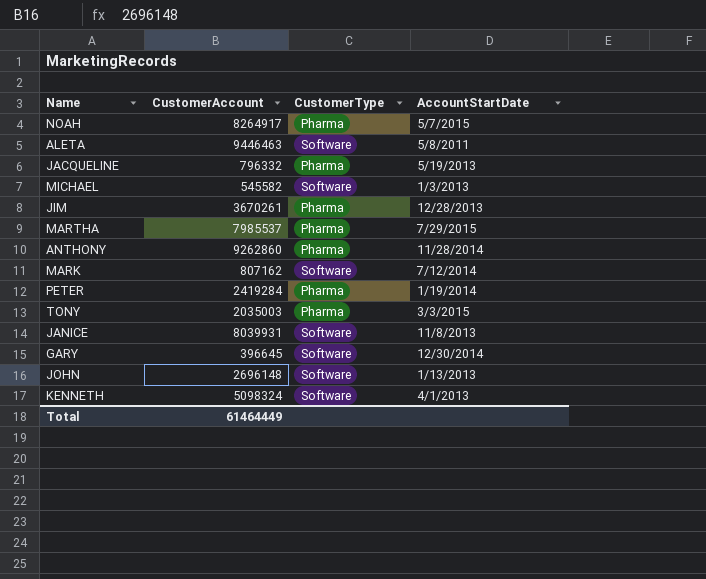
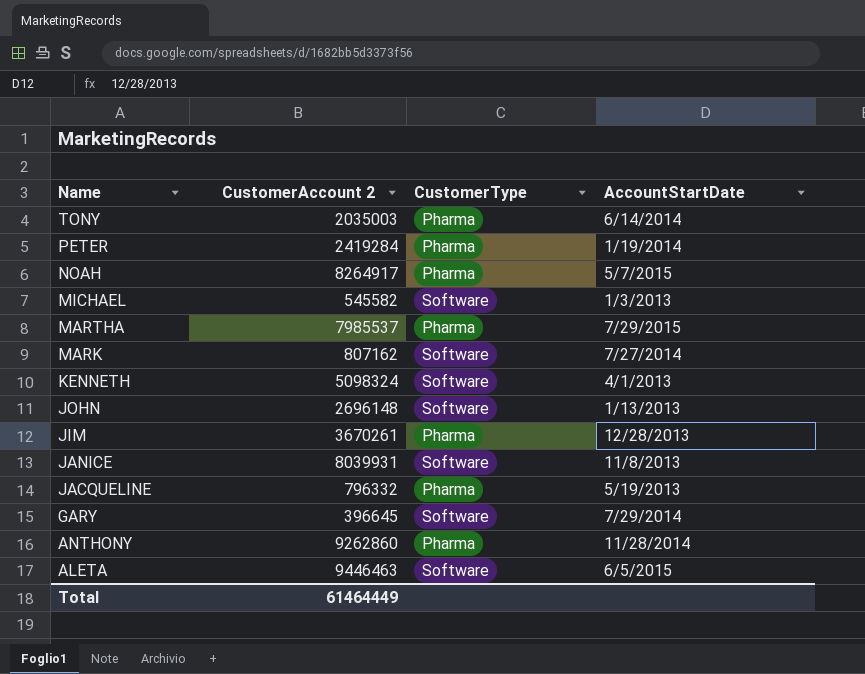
row order: none -> Name descending
column name: CustomerAccount -> CustomerAccount 2
TONY | AccountStartDate: 3/3/2015 -> 6/14/2014
MARK | AccountStartDate: 7/12/2014 -> 7/27/2014
GARY | AccountStartDate: 12/30/2014 -> 7/29/2014
ALETA | AccountStartDate: 5/8/2011 -> 6/5/2015

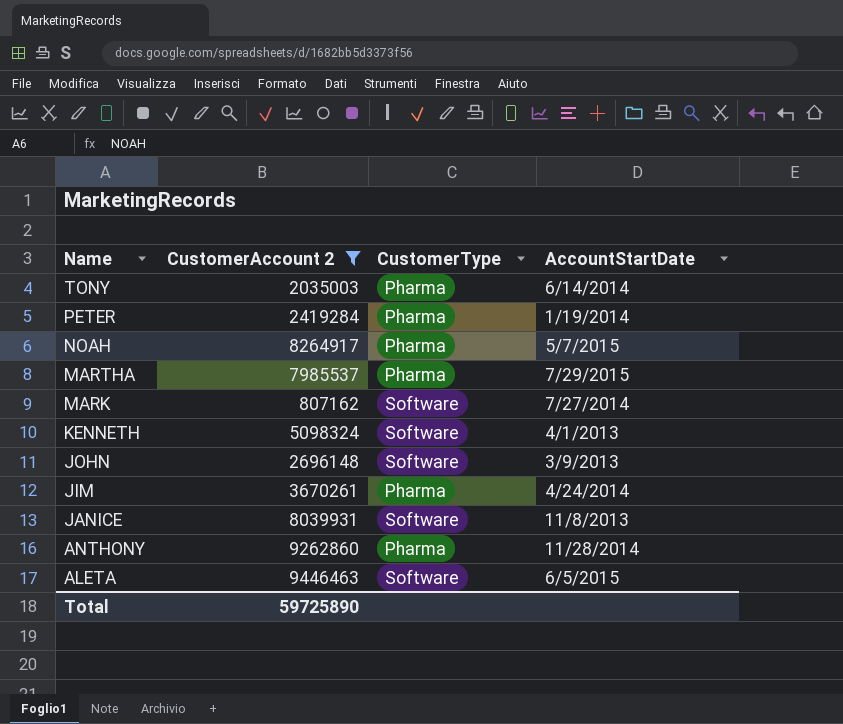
filter: none -> CustomerAccount 2 >= 807162
JOHN | AccountStartDate: 1/13/2013 -> 3/9/2013
JIM | AccountStartDate: 12/28/2013 -> 4/24/2014
Total | CustomerAccount 2: 61464449 -> 59725890

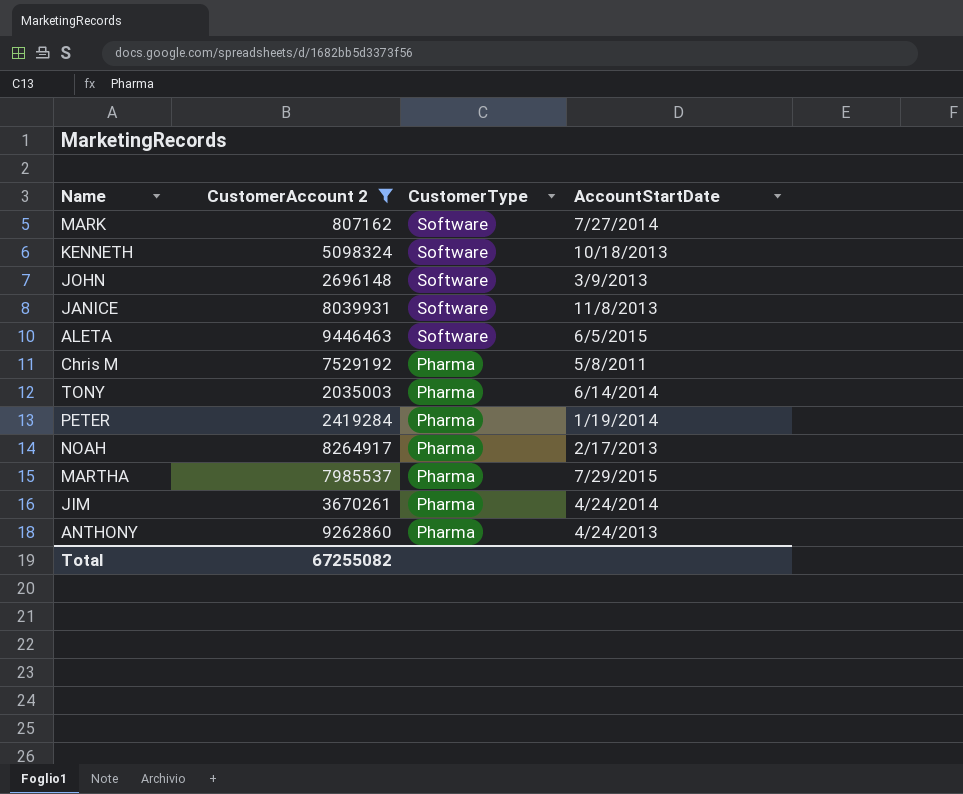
row order: Name descending -> CustomerType descending
KENNETH | AccountStartDate: 4/1/2013 -> 10/18/2013
row Chris M: none -> 7529192 | Pharma | 5/8/2011
NOAH | AccountStartDate: 5/7/2015 -> 2/17/2013
ANTHONY | AccountStartDate: 11/28/2014 -> 4/24/2013
Total | CustomerAccount 2: 59725890 -> 67255082

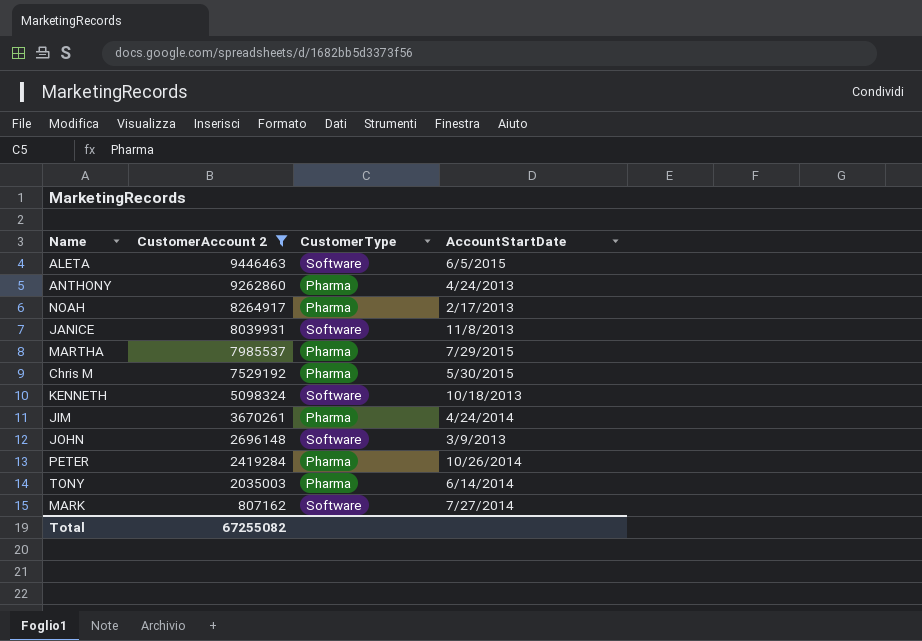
row order: CustomerType descending -> CustomerAccount 2 descending
Chris M | AccountStartDate: 5/8/2011 -> 5/30/2015
PETER | AccountStartDate: 1/19/2014 -> 10/26/2014

